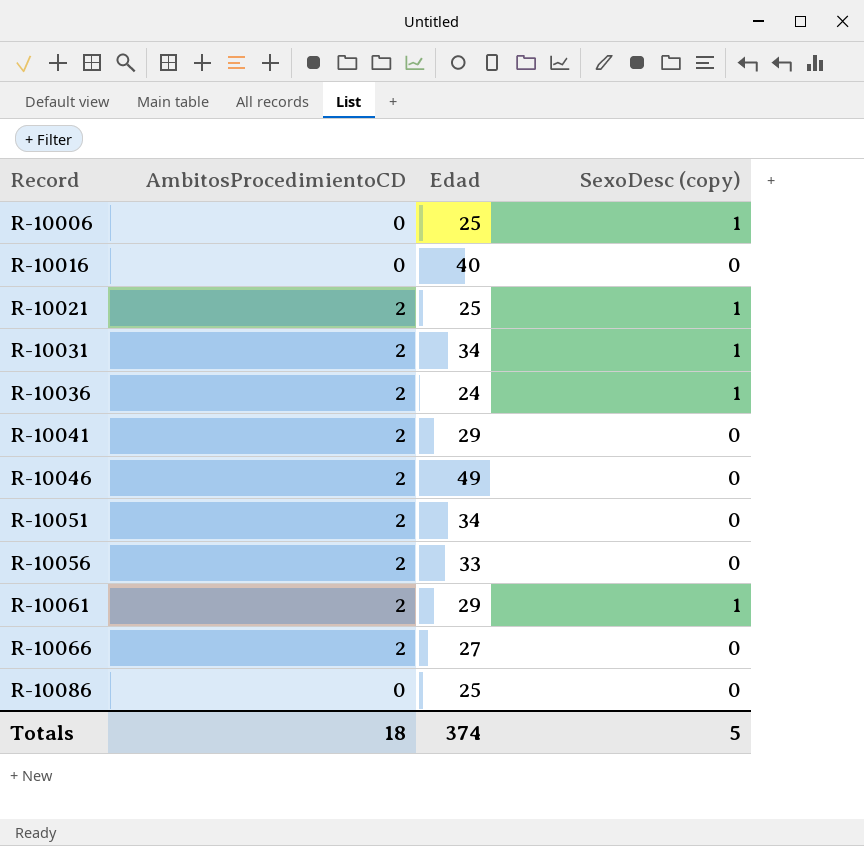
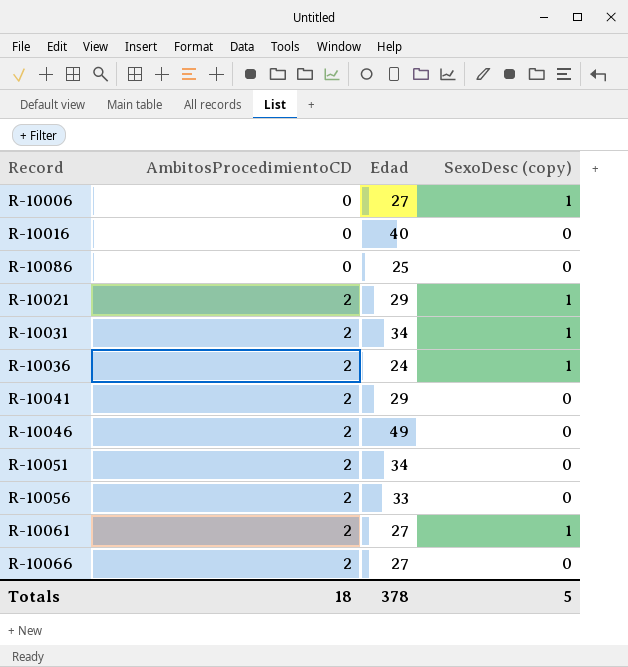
row order: Record ascending -> AmbitosProcedimientoCD ascending
R-10006 | Edad: 25 -> 27
R-10021 | Edad: 25 -> 29
R-10061 | Edad: 29 -> 27
Totals | Edad: 374 -> 378

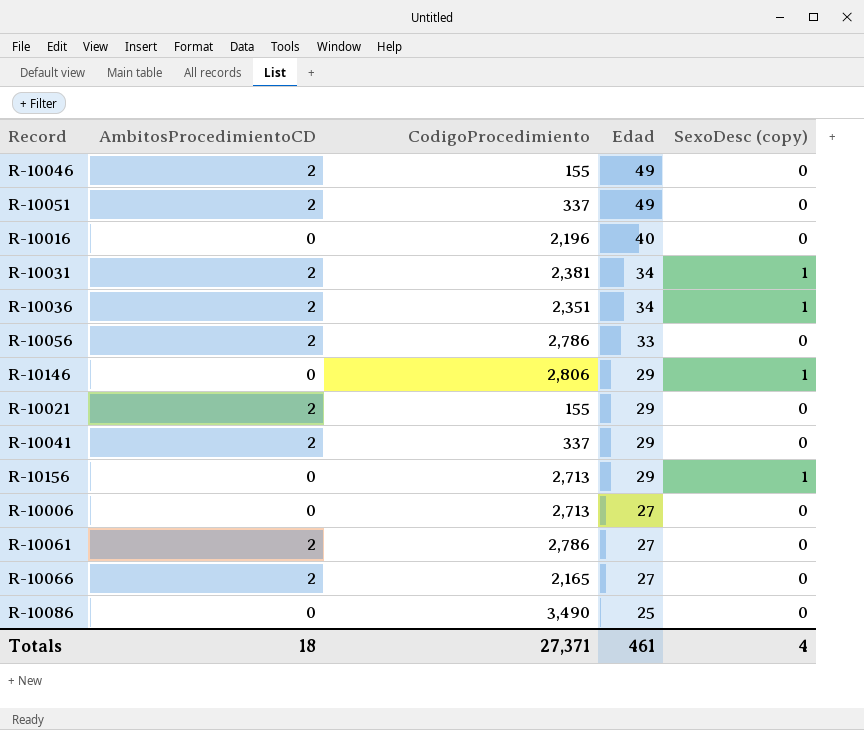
row order: AmbitosProcedimientoCD ascending -> Edad descending
column CodigoProcedimiento | position: none -> 3
R-10051 | Edad: 34 -> 49
R-10036 | Edad: 24 -> 34
row R-10146: none -> 0 | 2,806 | 29 | 1
R-10021 | SexoDesc (copy): 1 -> 0
row R-10156: none -> 0 | 2,713 | 29 | 1
R-10006 | SexoDesc (copy): 1 -> 0
R-10061 | SexoDesc (copy): 1 -> 0
Totals | Edad: 378 -> 461
Totals | SexoDesc (copy): 5 -> 4

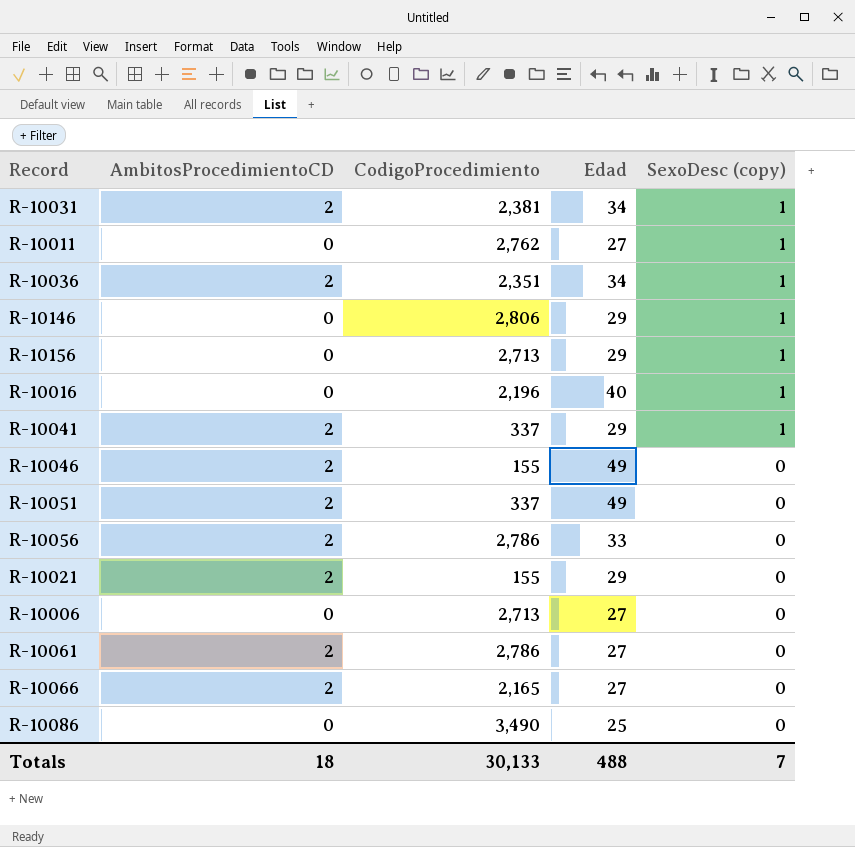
row order: Edad descending -> SexoDesc (copy) descending
row R-10011: none -> 0 | 2,762 | 27 | 1
R-10016 | SexoDesc (copy): 0 -> 1
R-10041 | SexoDesc (copy): 0 -> 1
Totals | CodigoProcedimiento: 27,371 -> 30,133
Totals | Edad: 461 -> 488
Totals | SexoDesc (copy): 4 -> 7

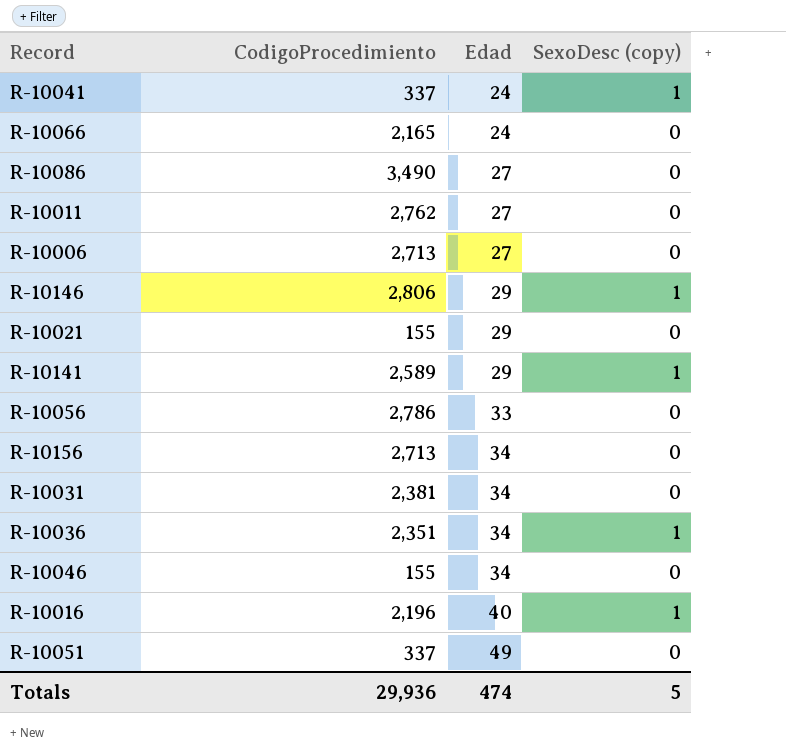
row order: SexoDesc (copy) descending -> Edad ascending
column AmbitosProcedimientoCD | position: 2 -> none
row R-10061: 2 | 2,786 | 27 | 0 -> none
R-10041 | Edad: 29 -> 24
R-10066 | Edad: 27 -> 24
R-10086 | Edad: 25 -> 27
R-10011 | SexoDesc (copy): 1 -> 0
row R-10141: none -> 2,589 | 29 | 1
R-10156 | Edad: 29 -> 34
R-10156 | SexoDesc (copy): 1 -> 0
R-10031 | SexoDesc (copy): 1 -> 0
R-10046 | Edad: 49 -> 34
Totals | CodigoProcedimiento: 30,133 -> 29,936
Totals | Edad: 488 -> 474
Totals | SexoDesc (copy): 7 -> 5

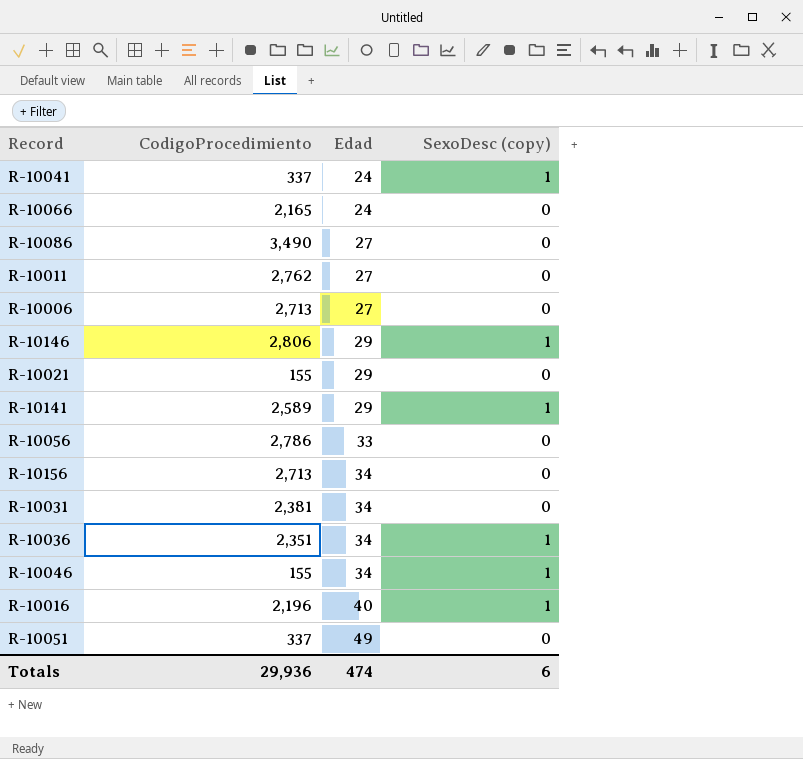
R-10046 | SexoDesc (copy): 0 -> 1
Totals | SexoDesc (copy): 5 -> 6

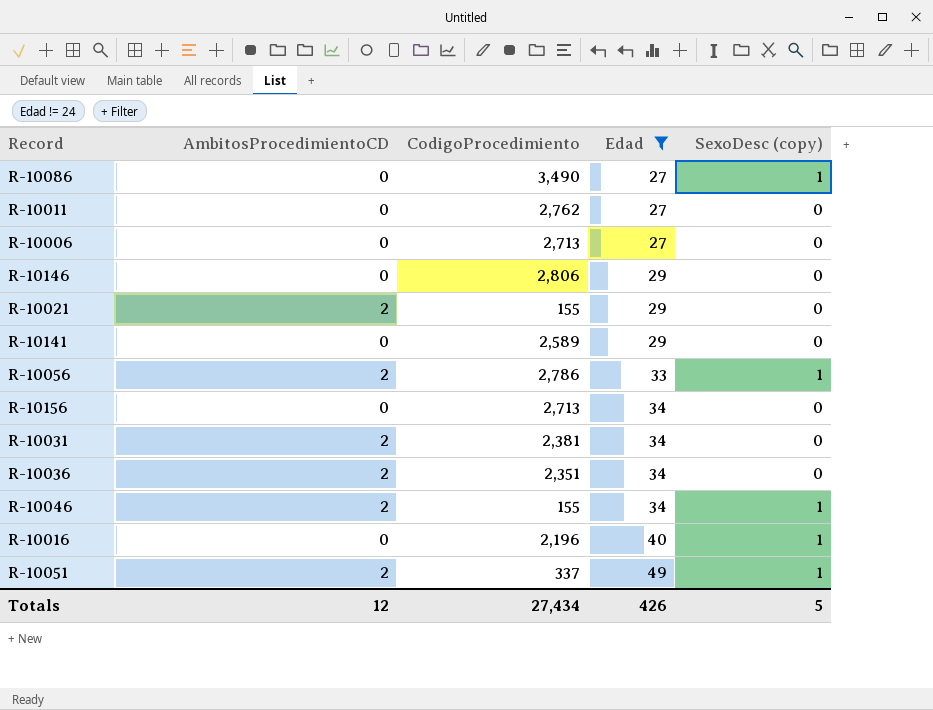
filter: none -> Edad != 24
column AmbitosProcedimientoCD | position: none -> 2
R-10086 | SexoDesc (copy): 0 -> 1
R-10146 | SexoDesc (copy): 1 -> 0
R-10141 | SexoDesc (copy): 1 -> 0
R-10056 | SexoDesc (copy): 0 -> 1
R-10036 | SexoDesc (copy): 1 -> 0
R-10051 | SexoDesc (copy): 0 -> 1
Totals | CodigoProcedimiento: 29,936 -> 27,434
Totals | Edad: 474 -> 426
Totals | SexoDesc (copy): 6 -> 5

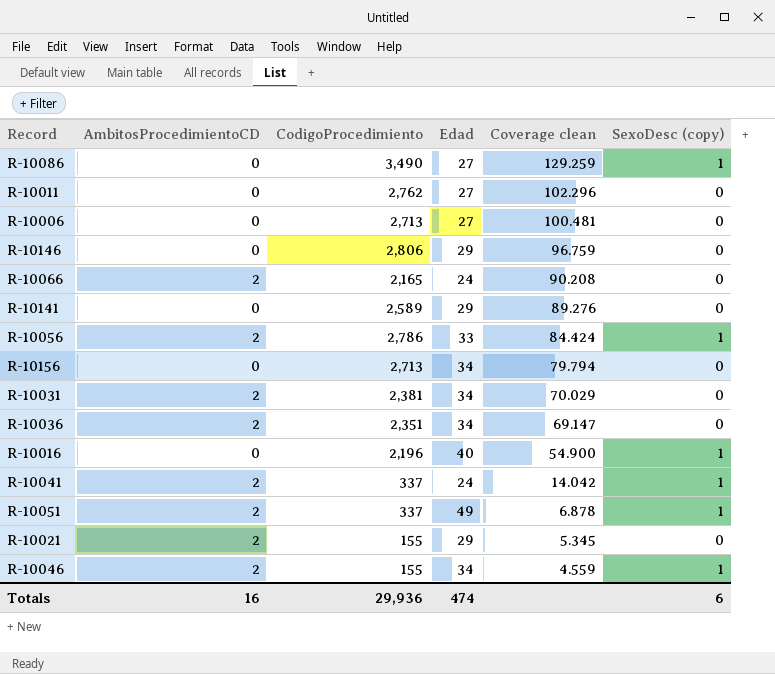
filter: Edad != 24 -> none
row order: Edad ascending -> Coverage clean descending
column Coverage clean | formula: none -> [CodigoProcedimiento] / [Edad]
Totals | AmbitosProcedimientoCD: 12 -> 16
Totals | CodigoProcedimiento: 27,434 -> 29,936
Totals | Edad: 426 -> 474
Totals | SexoDesc (copy): 5 -> 6

